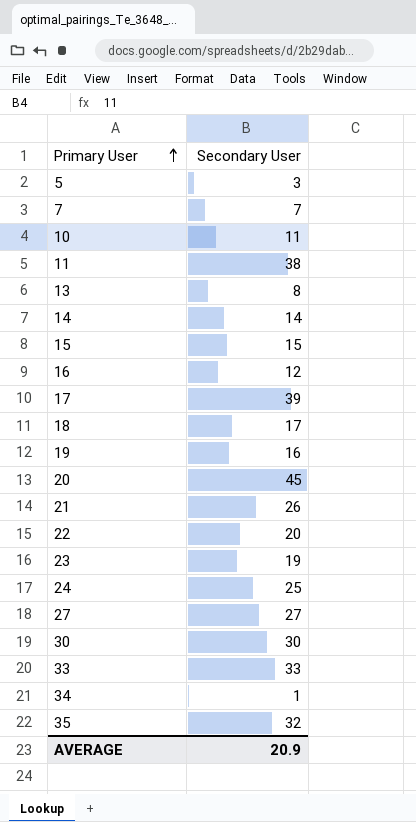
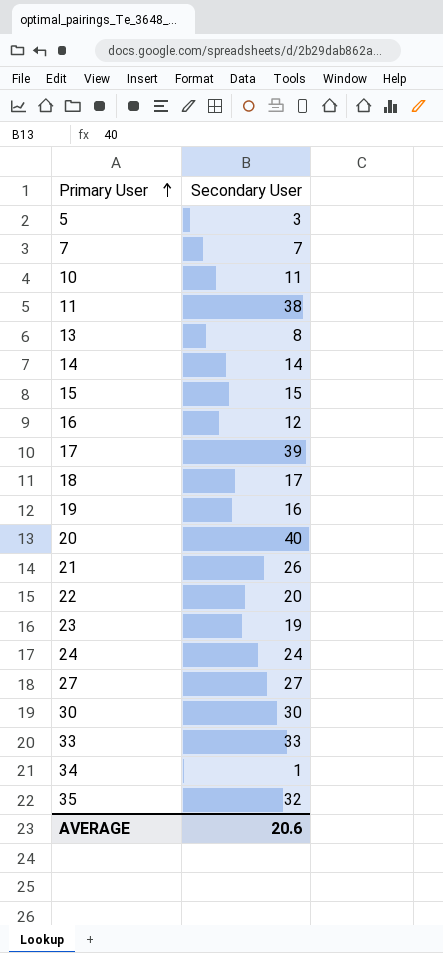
20 | Secondary User: 45 -> 40
24 | Secondary User: 25 -> 24
AVERAGE | Secondary User: 20.9 -> 20.6

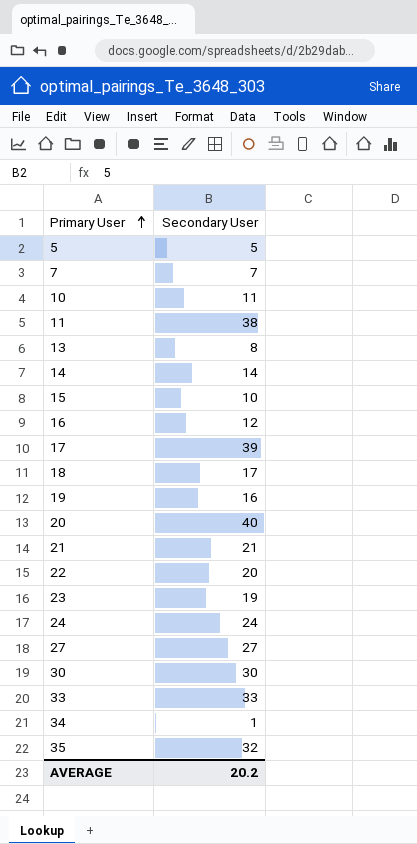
5 | Secondary User: 3 -> 5
15 | Secondary User: 15 -> 10
21 | Secondary User: 26 -> 21
AVERAGE | Secondary User: 20.6 -> 20.2

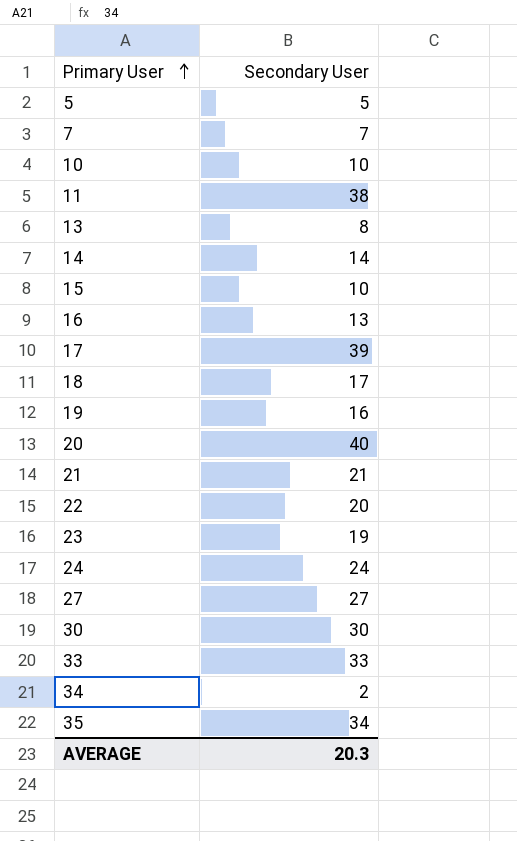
10 | Secondary User: 11 -> 10
16 | Secondary User: 12 -> 13
34 | Secondary User: 1 -> 2
35 | Secondary User: 32 -> 34
AVERAGE | Secondary User: 20.2 -> 20.3

